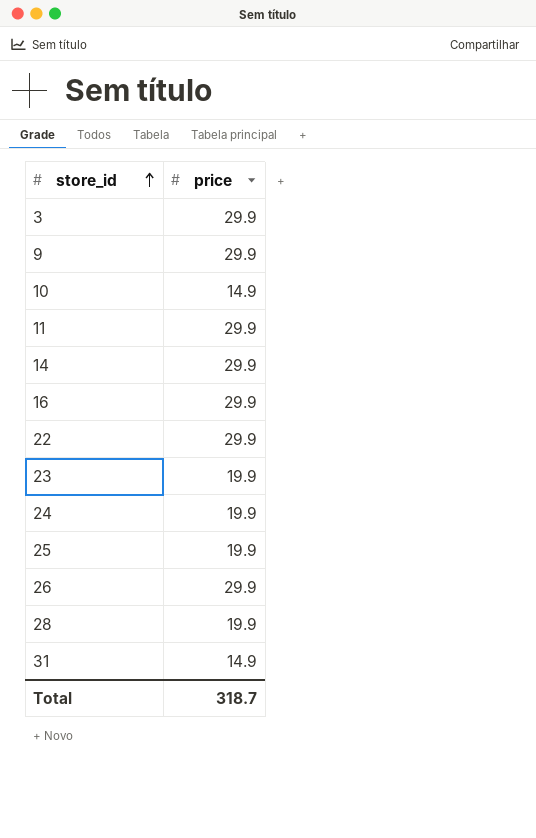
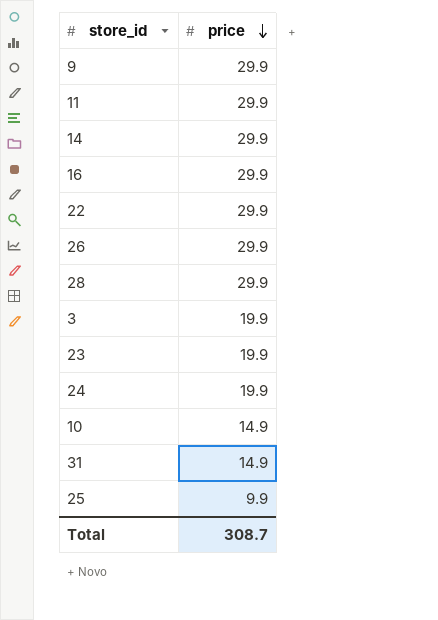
row order: store_id ascending -> price descending
28 | price: 19.9 -> 29.9
3 | price: 29.9 -> 19.9
25 | price: 19.9 -> 9.9
Total | price: 318.7 -> 308.7

